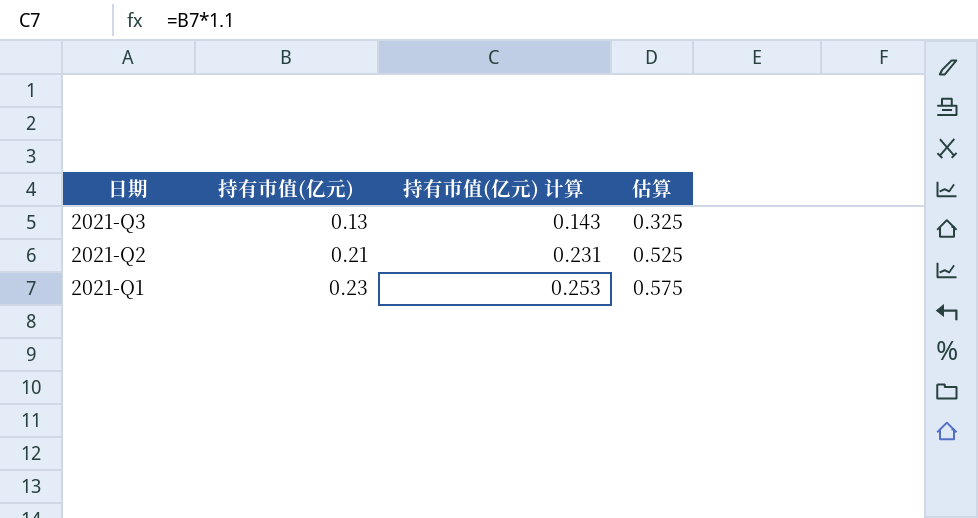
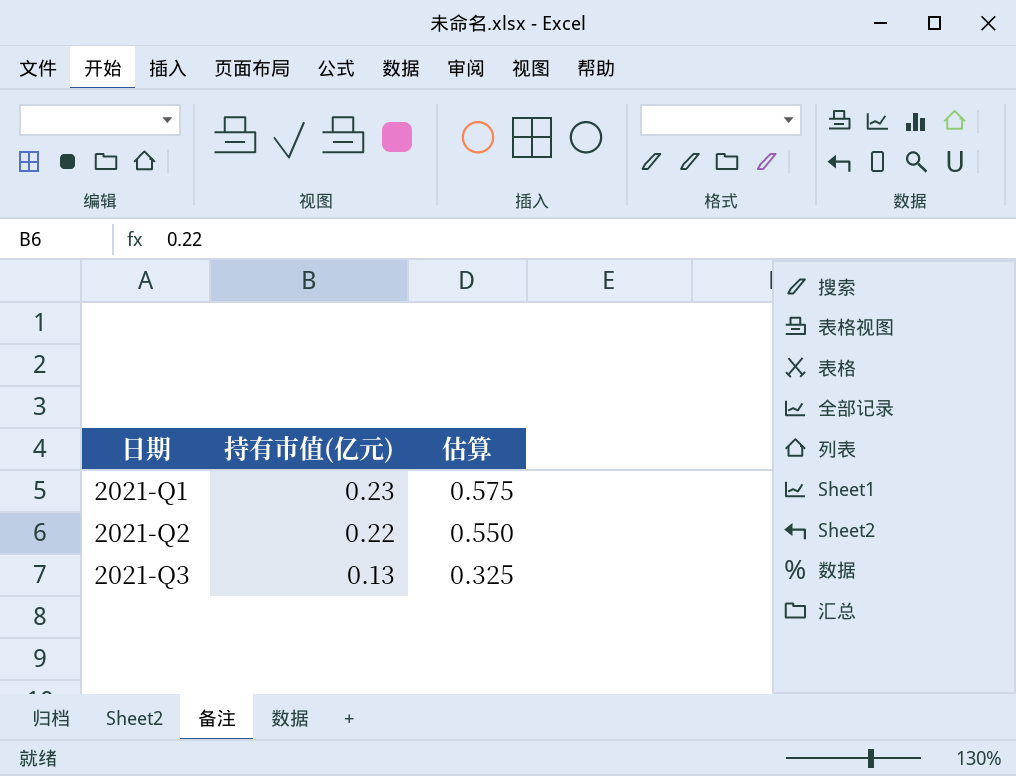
row order: 日期 descending -> 日期 ascending
column 持有市值(亿元) 计算 | formula: [持有市值(亿元)] * 1.1 -> none
2021-Q2 | 持有市值(亿元): 0.21 -> 0.22
2021-Q2 | 估算: 0.525 -> 0.550

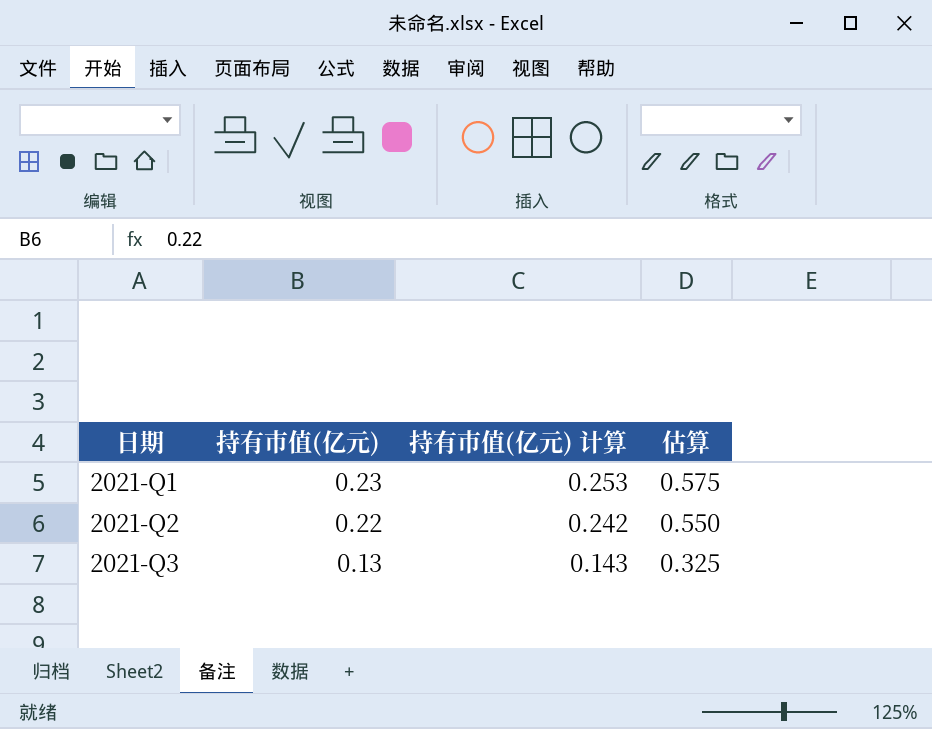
column 持有市值(亿元) 计算 | formula: none -> [持有市值(亿元)] * 1.1

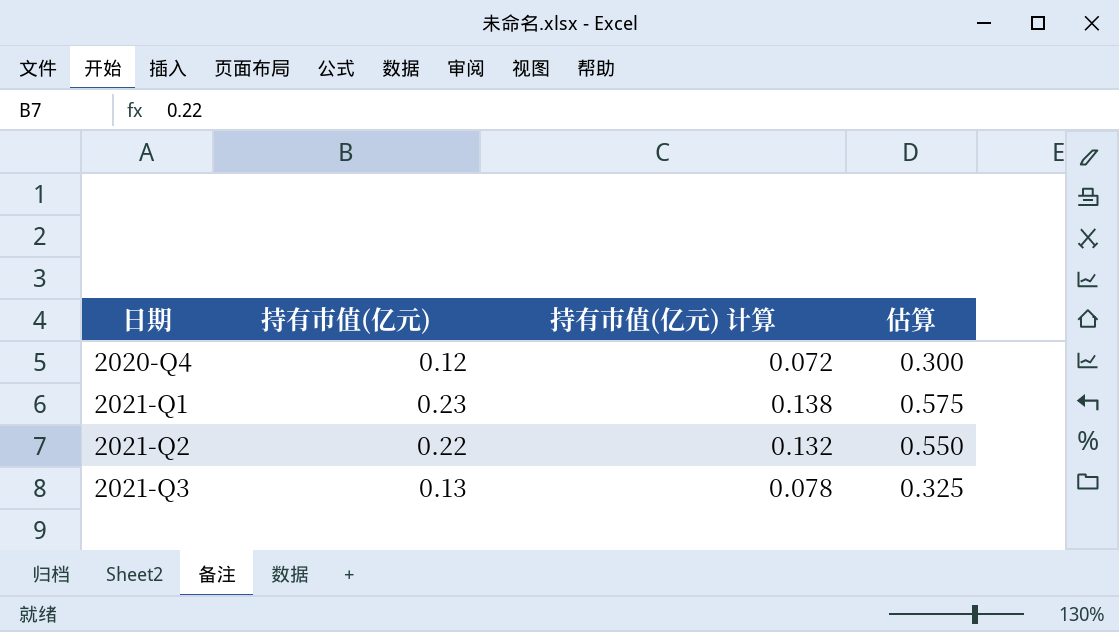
column 持有市值(亿元) 计算 | formula: [持有市值(亿元)] * 1.1 -> [持有市值(亿元)] * 0.6
row 2020-Q4: none -> 0.12 | 0.072 | 0.300

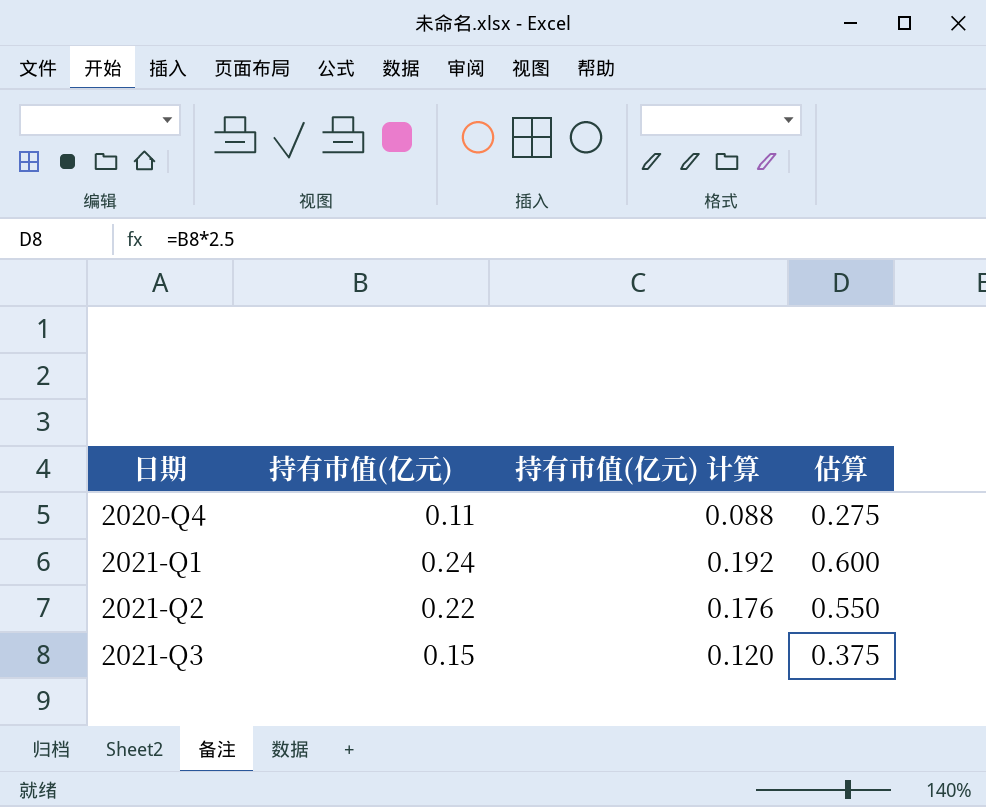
column 持有市值(亿元) 计算 | formula: [持有市值(亿元)] * 0.6 -> [持有市值(亿元)] * 0.8
2020-Q4 | 持有市值(亿元): 0.12 -> 0.11
2020-Q4 | 估算: 0.300 -> 0.275
2021-Q1 | 持有市值(亿元): 0.23 -> 0.24
2021-Q1 | 估算: 0.575 -> 0.600
2021-Q3 | 持有市值(亿元): 0.13 -> 0.15
2021-Q3 | 估算: 0.325 -> 0.375

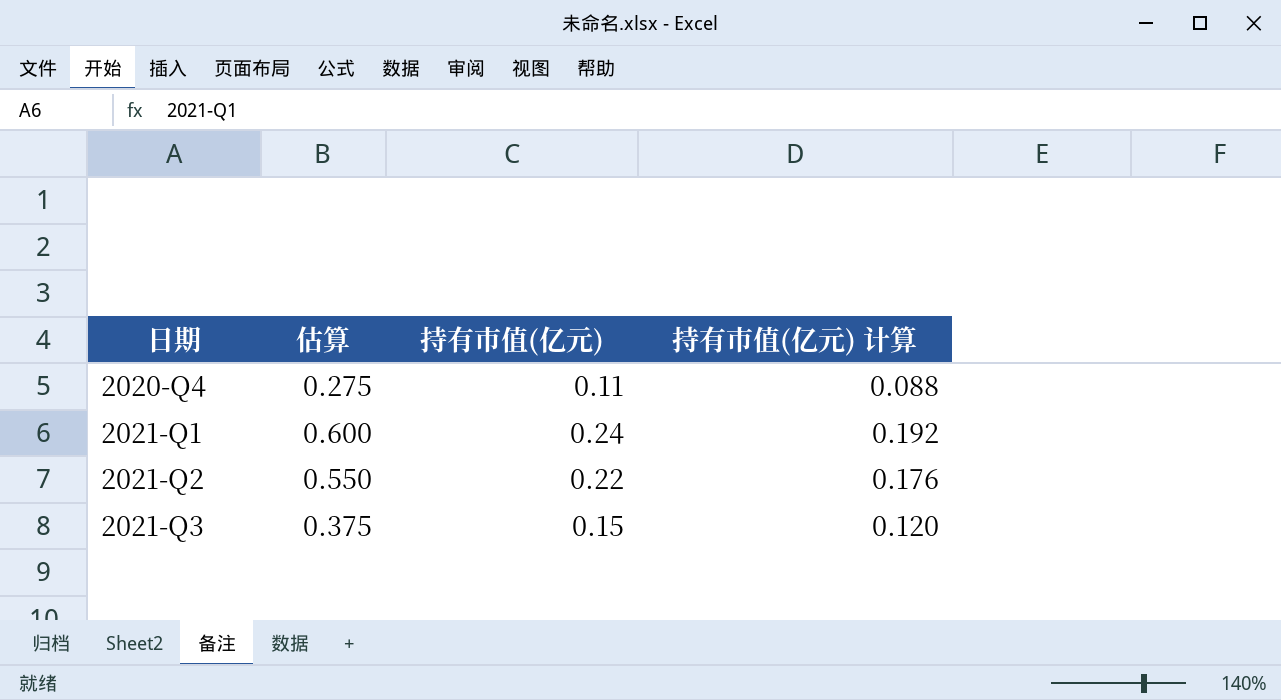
column 估算 | position: 4 -> 2

